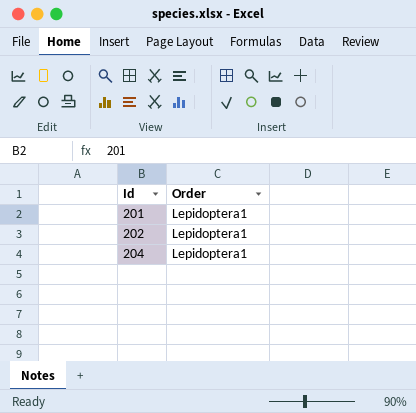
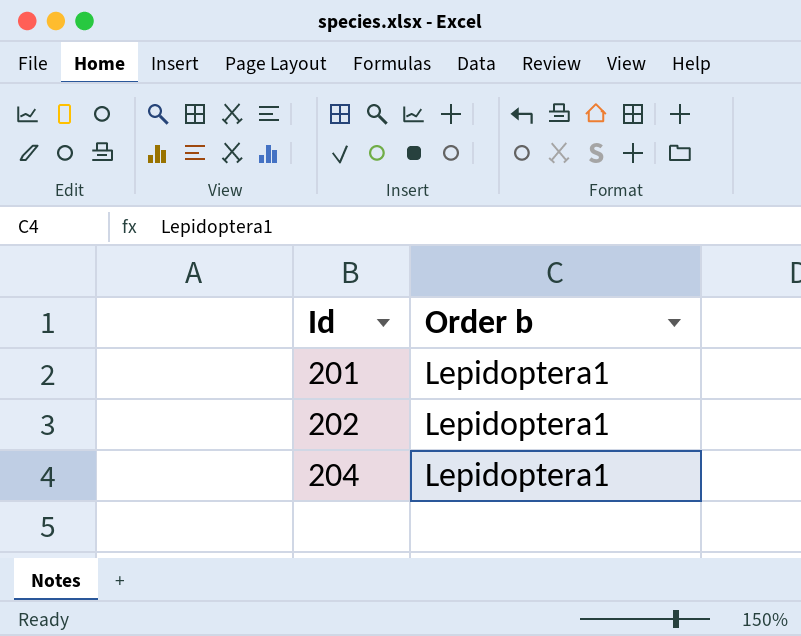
column name: Order -> Order b

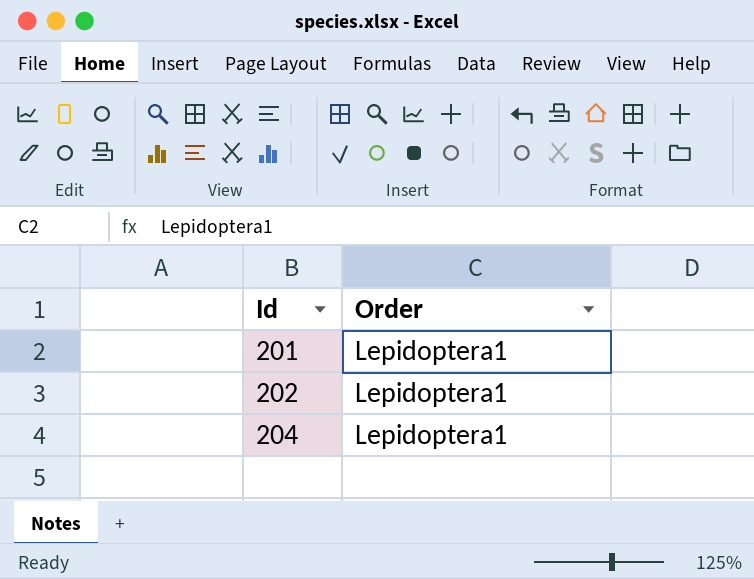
column name: Order b -> Order

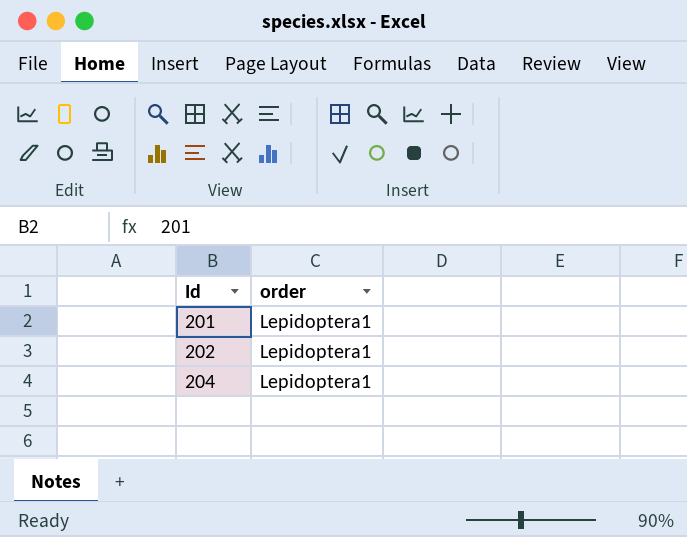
column name: Order -> order

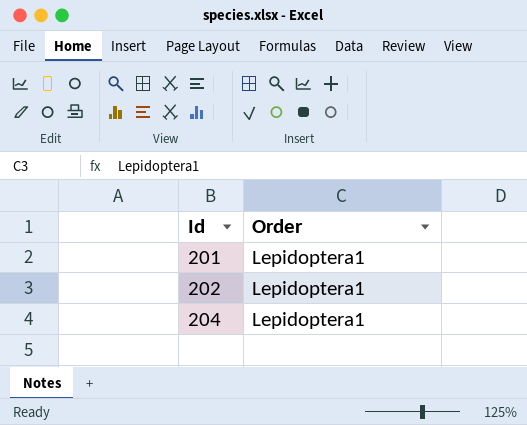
column name: order -> Order

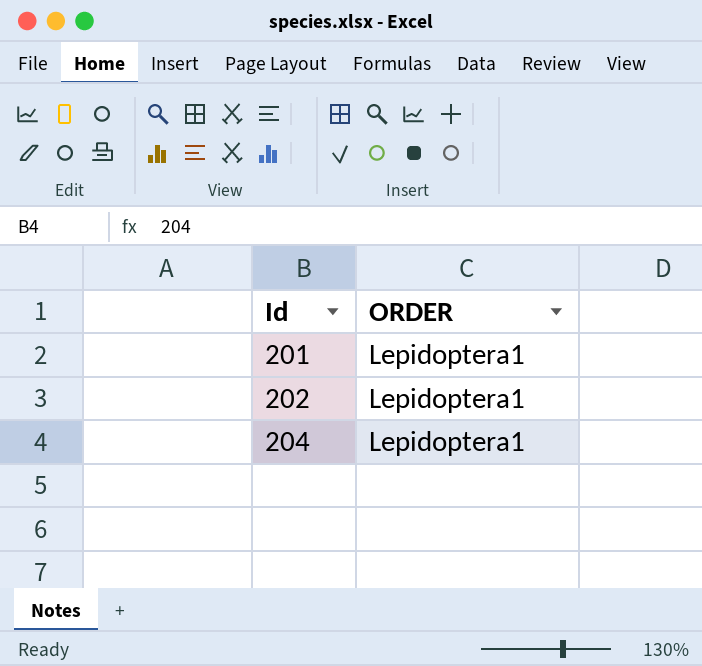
column name: Order -> ORDER

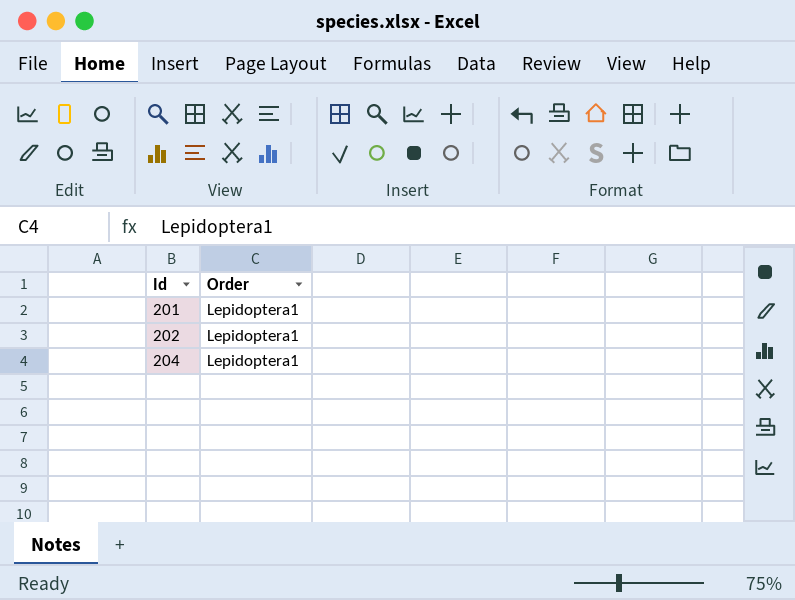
column name: ORDER -> Order

